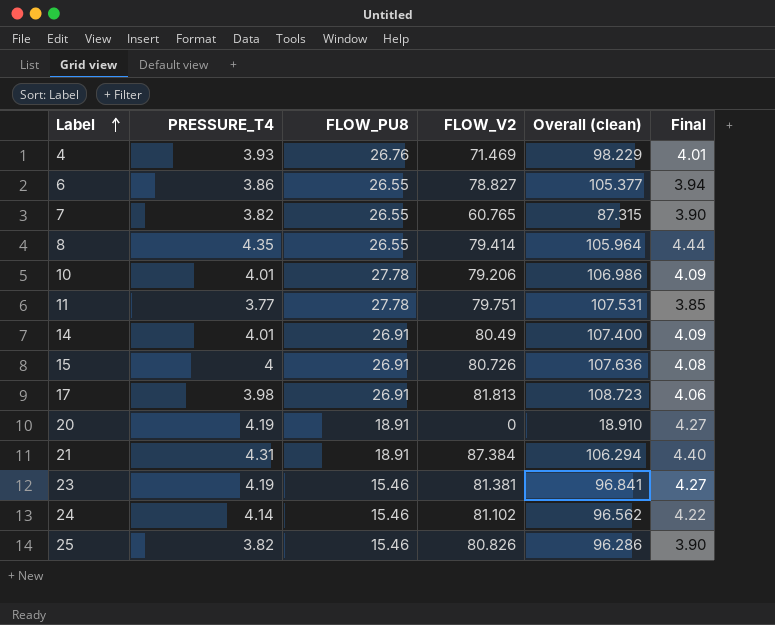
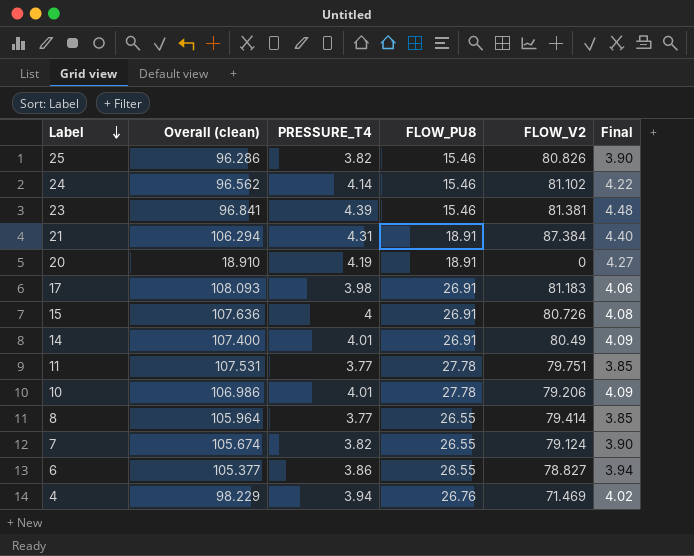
row order: Label ascending -> Label descending
column Overall (clean) | position: 5 -> 2
23 | PRESSURE_T4: 4.19 -> 4.39
23 | Final: 4.27 -> 4.48
17 | Overall (clean): 108.723 -> 108.093
17 | FLOW_V2: 81.813 -> 81.183
8 | PRESSURE_T4: 4.35 -> 3.77
8 | Final: 4.44 -> 3.85
7 | Overall (clean): 87.315 -> 105.674
7 | FLOW_V2: 60.765 -> 79.124
4 | PRESSURE_T4: 3.93 -> 3.94
4 | Final: 4.01 -> 4.02

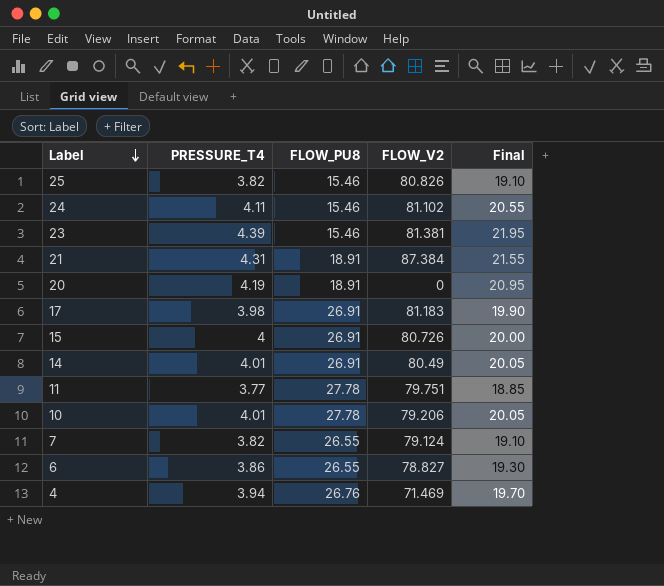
column Overall (clean) | formula: [FLOW_PU8] + [FLOW_V2] -> none
column Final | formula: [PRESSURE_T4] * 1.02 -> [PRESSURE_T4] * 5
row 8: 105.964 | 3.77 | 26.55 | 79.414 | 3.85 -> none
24 | PRESSURE_T4: 4.14 -> 4.11

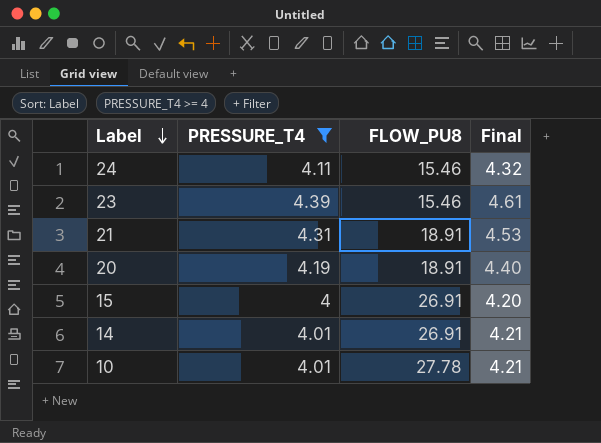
filter: none -> PRESSURE_T4 >= 4
column FLOW_V2 | position: 4 -> none
column Final | formula: [PRESSURE_T4] * 5 -> [PRESSURE_T4] * 1.05

